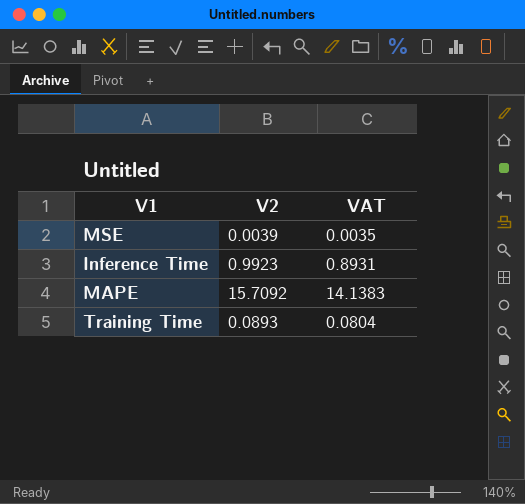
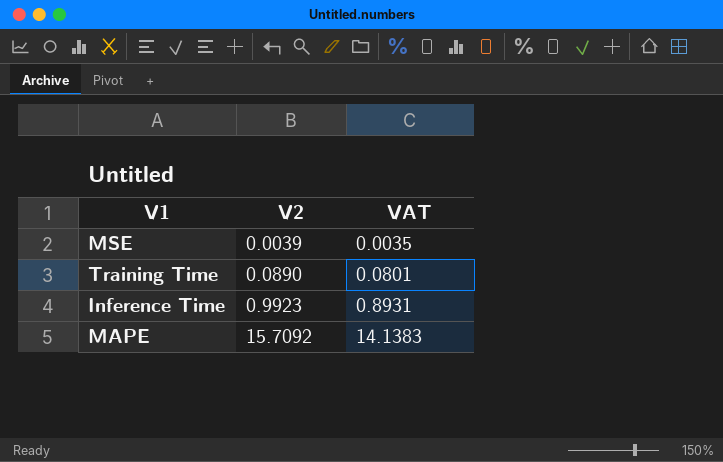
row order: none -> V2 ascending
Training Time | V2: 0.0893 -> 0.0890
Training Time | VAT: 0.0804 -> 0.0801

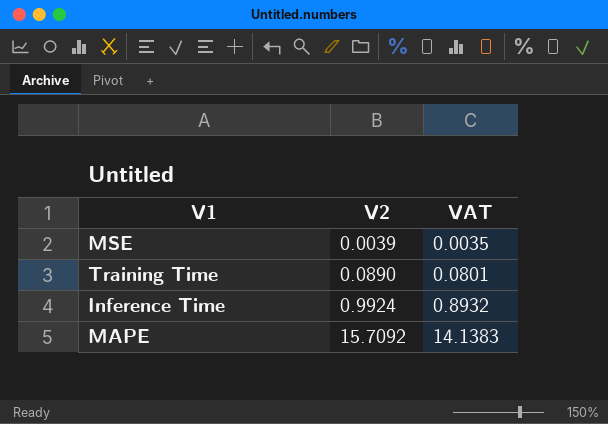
Inference Time | V2: 0.9923 -> 0.9924
Inference Time | VAT: 0.8931 -> 0.8932

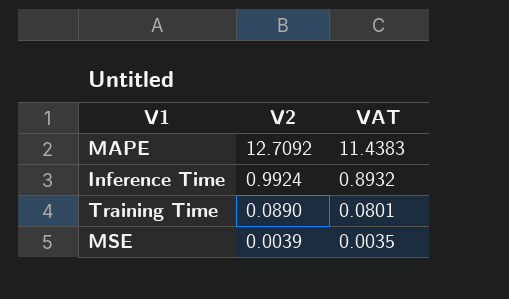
row order: V2 ascending -> V2 descending
MAPE | V2: 15.7092 -> 12.7092
MAPE | VAT: 14.1383 -> 11.4383

